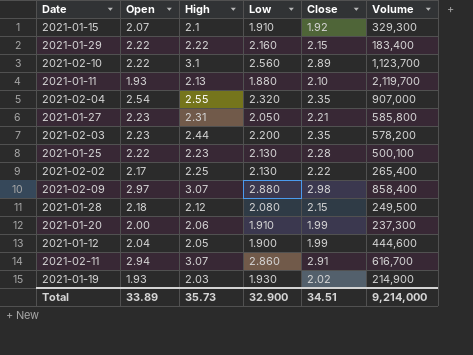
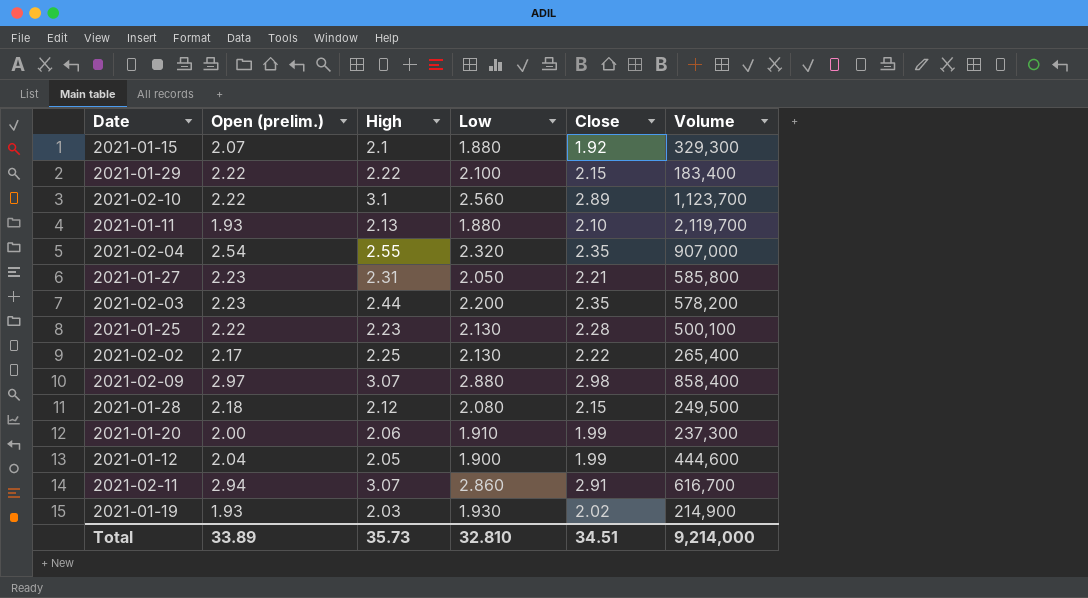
column name: Open -> Open (prelim.)
2021-01-15 | Low: 1.910 -> 1.880
2021-01-29 | Low: 2.160 -> 2.100
Total | Low: 32.900 -> 32.810

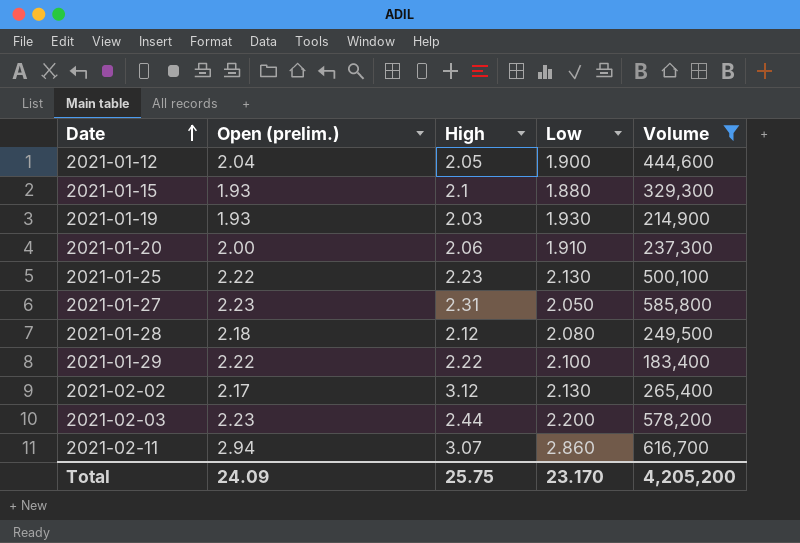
filter: none -> Volume <= 616,700
row order: none -> Date ascending
column Close | position: 5 -> none
2021-01-15 | Open (prelim.): 2.07 -> 1.93
2021-02-02 | High: 2.25 -> 3.12
Total | Open (prelim.): 33.89 -> 24.09
Total | High: 35.73 -> 25.75
Total | Low: 32.810 -> 23.170
Total | Volume: 9,214,000 -> 4,205,200

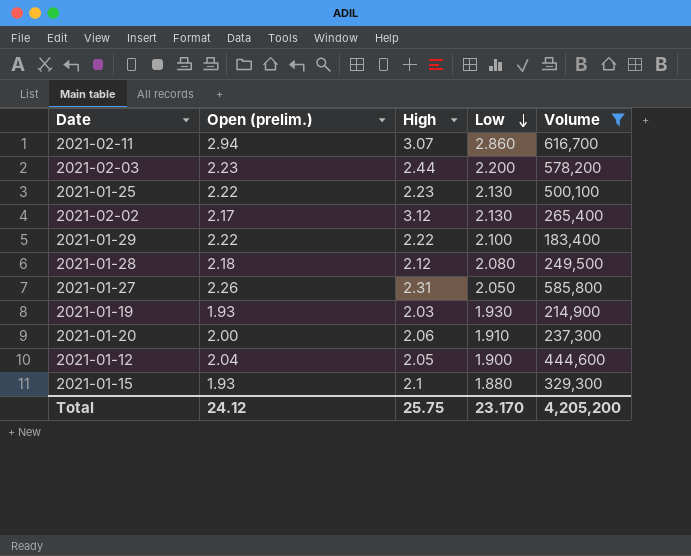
row order: Date ascending -> Low descending
2021-01-27 | Open (prelim.): 2.23 -> 2.26
Total | Open (prelim.): 24.09 -> 24.12

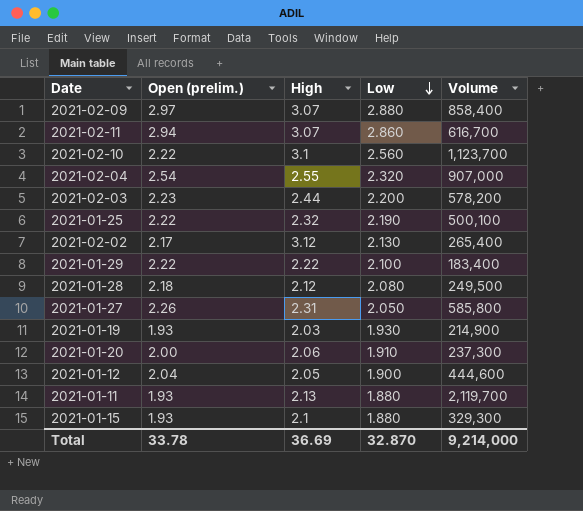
filter: Volume <= 616,700 -> none
2021-01-25 | High: 2.23 -> 2.32
2021-01-25 | Low: 2.130 -> 2.190
Total | Open (prelim.): 24.12 -> 33.78
Total | High: 25.75 -> 36.69
Total | Low: 23.170 -> 32.870
Total | Volume: 4,205,200 -> 9,214,000

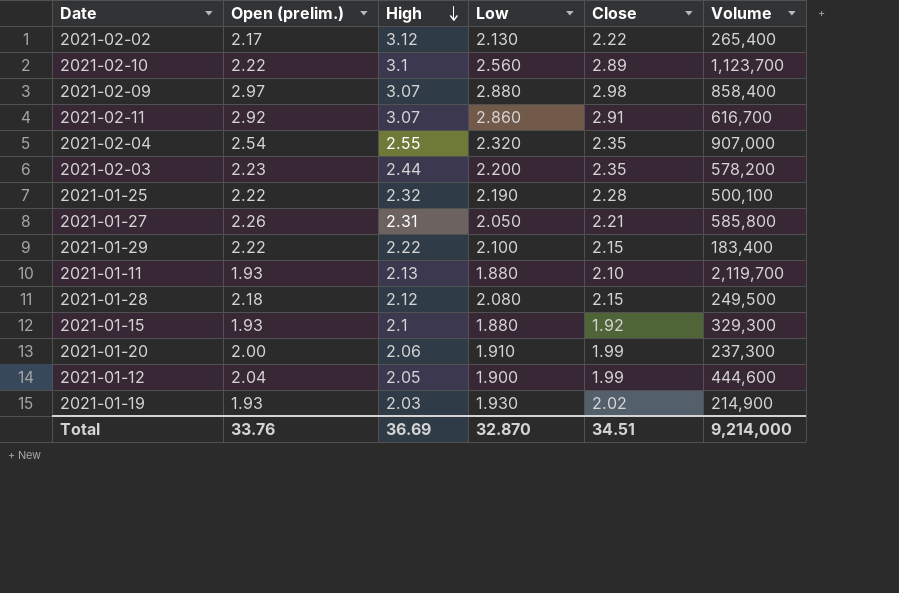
row order: Low descending -> High descending
column Close | position: none -> 5
2021-02-11 | Open (prelim.): 2.94 -> 2.92
Total | Open (prelim.): 33.78 -> 33.76

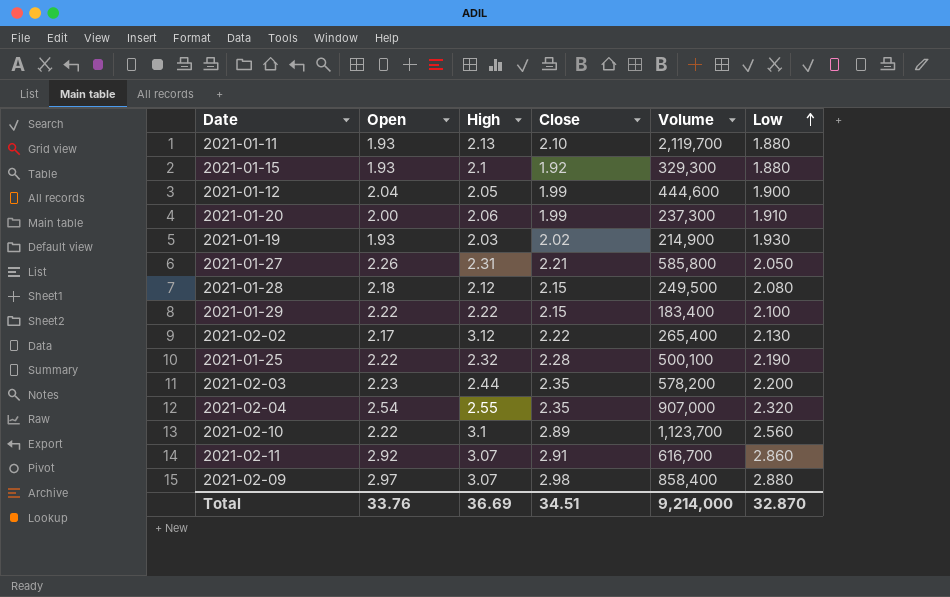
row order: High descending -> Low ascending
column name: Open (prelim.) -> Open
column Low | position: 4 -> 6

